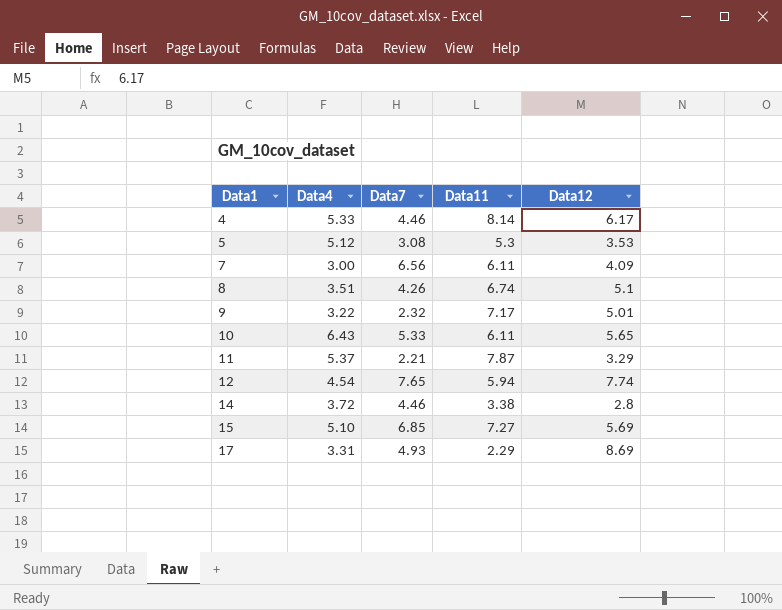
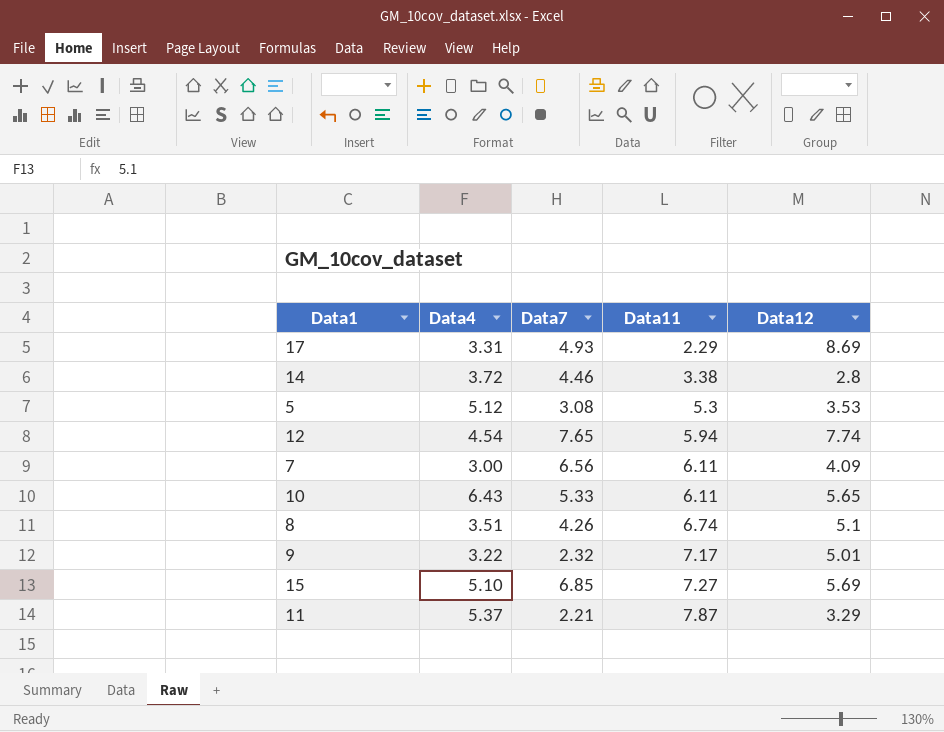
row order: Data1 ascending -> Data11 ascending
row 4: 5.33 | 4.46 | 8.14 | 6.17 -> none

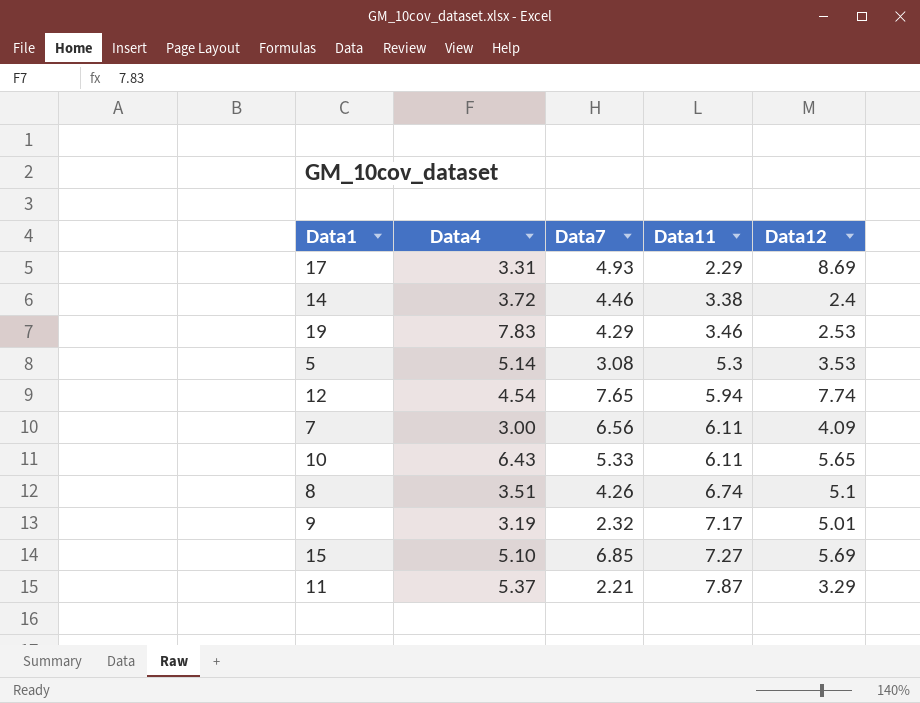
14 | Data12: 2.8 -> 2.4
row 19: none -> 7.83 | 4.29 | 3.46 | 2.53
5 | Data4: 5.12 -> 5.14
9 | Data4: 3.22 -> 3.19

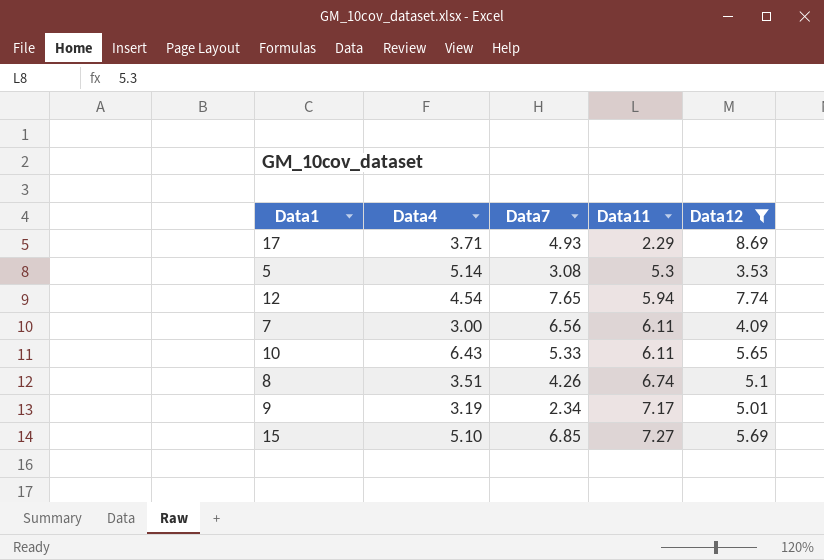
filter: none -> Data12 >= 3.53
17 | Data4: 3.31 -> 3.71
9 | Data7: 2.32 -> 2.34

